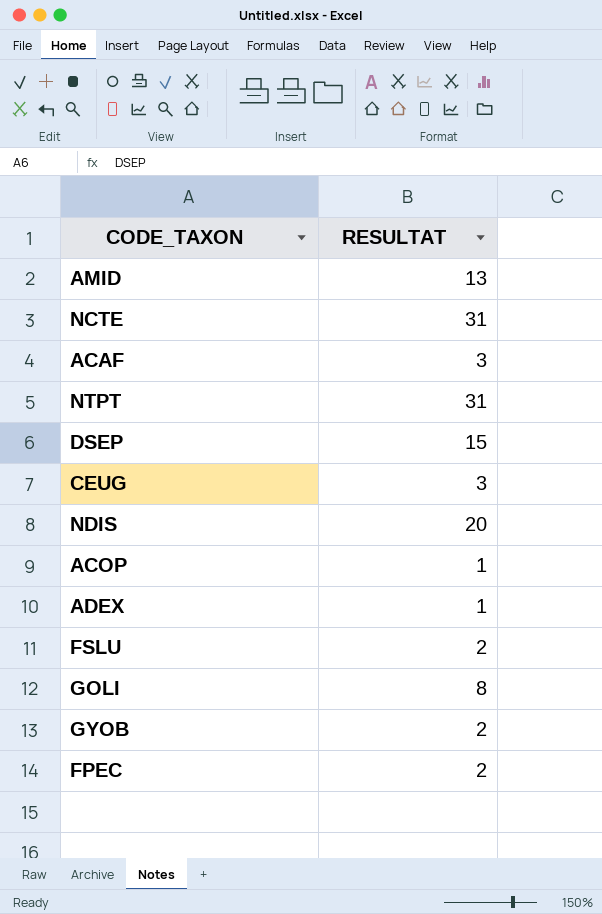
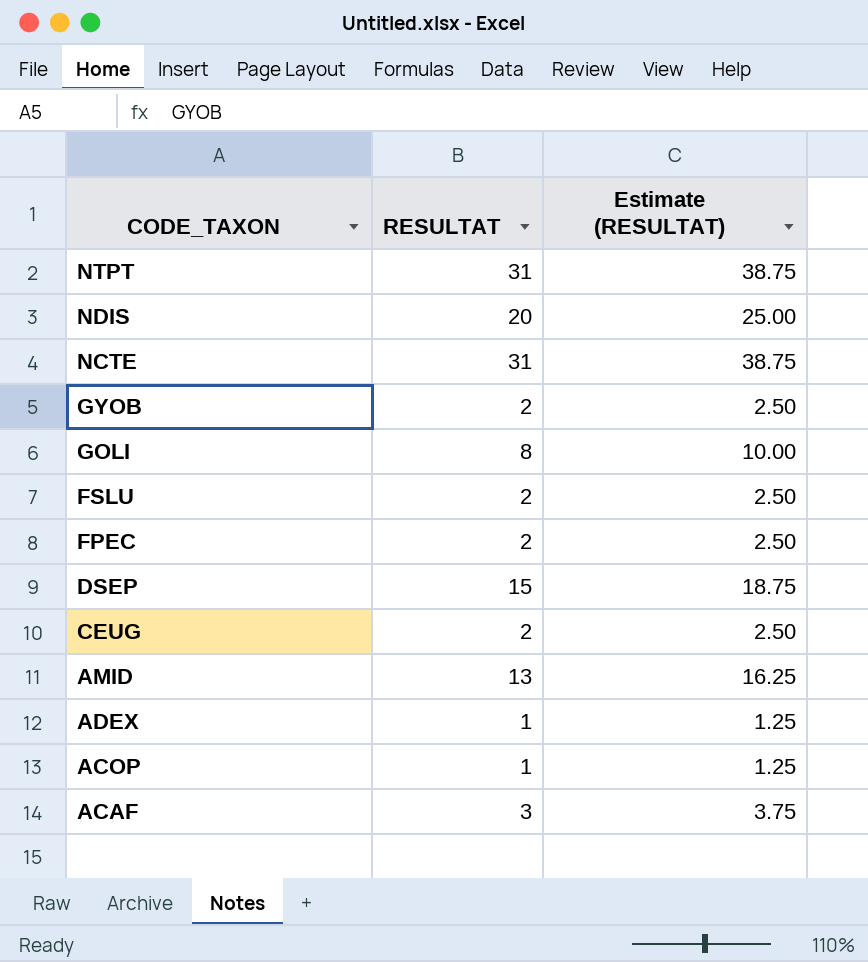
row order: none -> CODE_TAXON descending
column Estimate (RESULTAT) | formula: none -> [RESULTAT] * 1.25
CEUG | RESULTAT: 3 -> 2

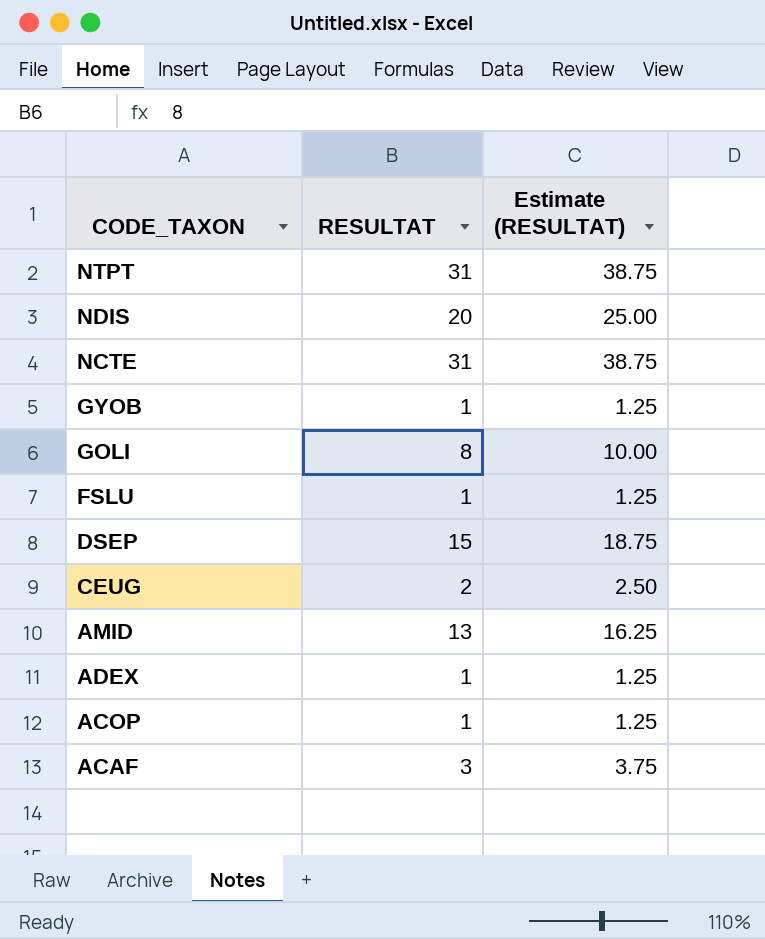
row FPEC: 2 | 2.50 -> none
GYOB | RESULTAT: 2 -> 1
GYOB | Estimate (RESULTAT): 2.50 -> 1.25
FSLU | RESULTAT: 2 -> 1
FSLU | Estimate (RESULTAT): 2.50 -> 1.25

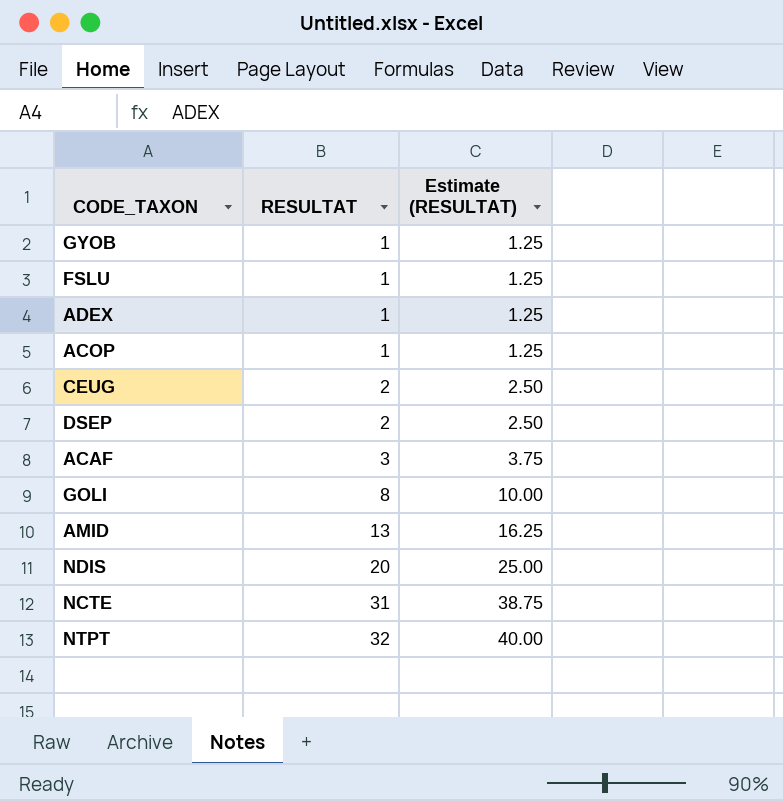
row order: CODE_TAXON descending -> RESULTAT ascending
DSEP | RESULTAT: 15 -> 2
DSEP | Estimate (RESULTAT): 18.75 -> 2.50
NTPT | RESULTAT: 31 -> 32
NTPT | Estimate (RESULTAT): 38.75 -> 40.00

